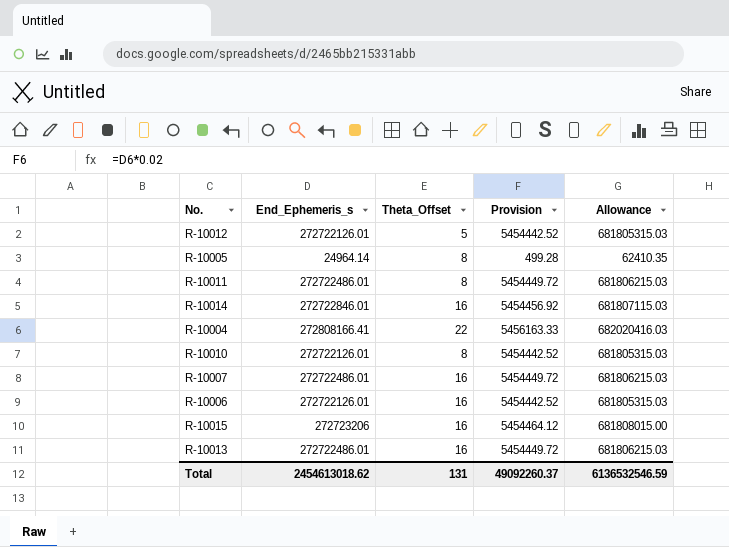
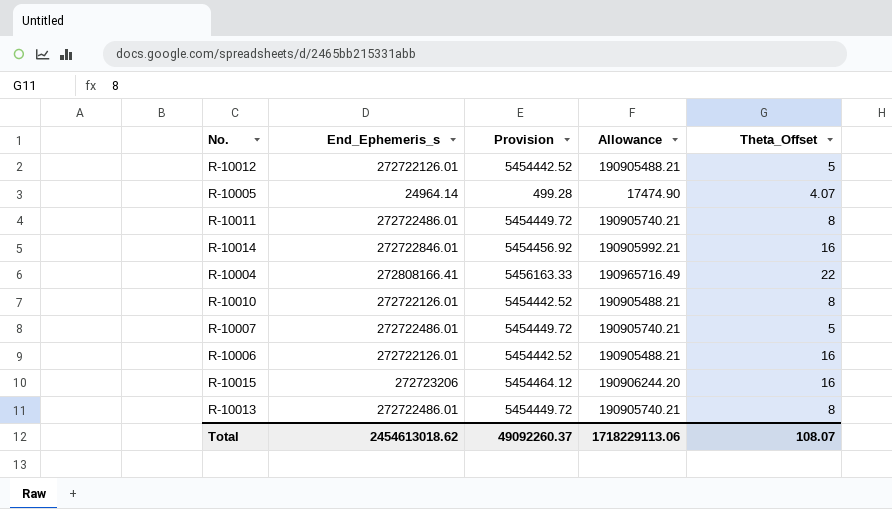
column Allowance | formula: [End_Ephemeris_s] * 2.5 -> [End_Ephemeris_s] * 0.7
column Theta_Offset | position: 3 -> 5
R-10005 | Theta_Offset: 8 -> 4.07
R-10007 | Theta_Offset: 16 -> 5
R-10013 | Theta_Offset: 16 -> 8
Total | Allowance: 6136532546.59 -> 1718229113.06
Total | Theta_Offset: 131 -> 108.07

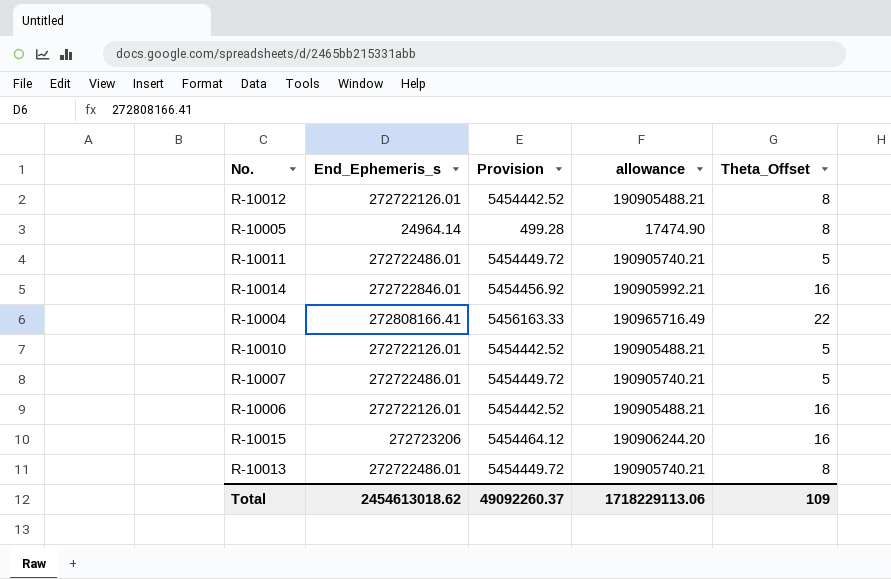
column name: Allowance -> allowance
R-10012 | Theta_Offset: 5 -> 8
R-10005 | Theta_Offset: 4.07 -> 8
R-10011 | Theta_Offset: 8 -> 5
R-10010 | Theta_Offset: 8 -> 5
Total | Theta_Offset: 108.07 -> 109

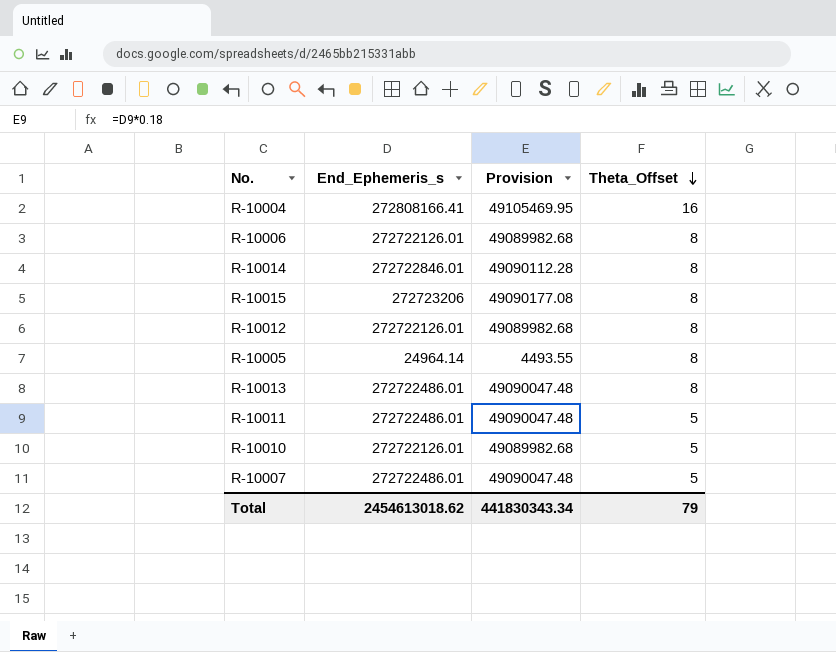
row order: none -> Theta_Offset descending
column allowance | formula: [End_Ephemeris_s] * 0.7 -> none
column Provision | formula: [End_Ephemeris_s] * 0.02 -> [End_Ephemeris_s] * 0.18
R-10004 | Theta_Offset: 22 -> 16
R-10006 | Theta_Offset: 16 -> 8
R-10014 | Theta_Offset: 16 -> 8
R-10015 | Theta_Offset: 16 -> 8
Total | Provision: 49092260.37 -> 441830343.34
Total | Theta_Offset: 109 -> 79

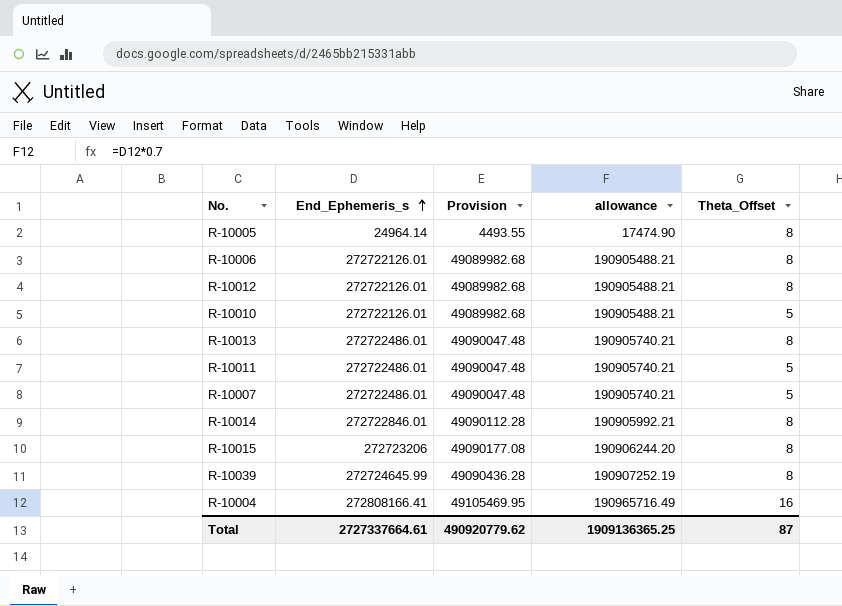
row order: Theta_Offset descending -> End_Ephemeris_s ascending
column allowance | formula: none -> [End_Ephemeris_s] * 0.7
row R-10039: none -> 272724645.99 | 49090436.28 | 190907252.19 | 8
Total | End_Ephemeris_s: 2454613018.62 -> 2727337664.61
Total | Provision: 441830343.34 -> 490920779.62
Total | Theta_Offset: 79 -> 87

